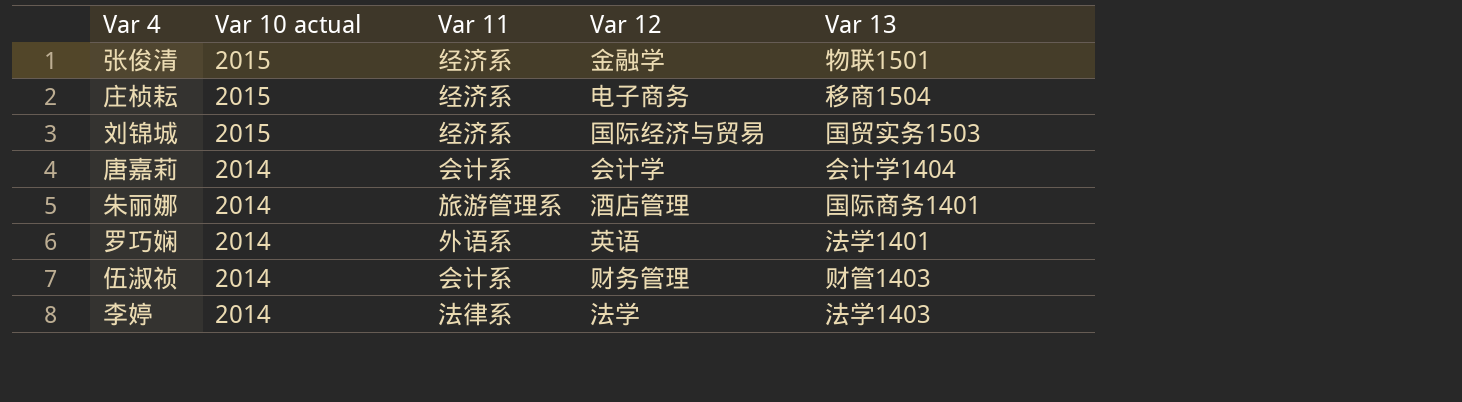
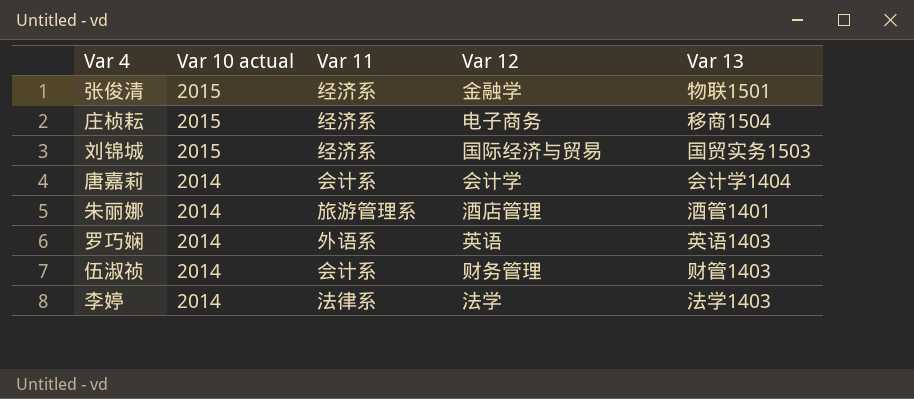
朱丽娜 | Var 13: 国际商务1401 -> 酒管1401
罗巧娴 | Var 13: 法学1401 -> 英语1403

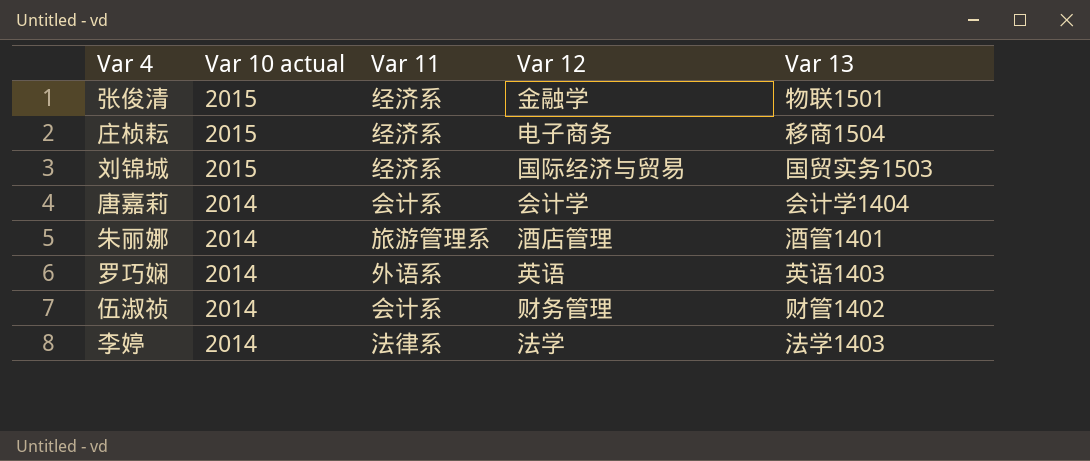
伍淑祯 | Var 13: 财管1403 -> 财管1402

